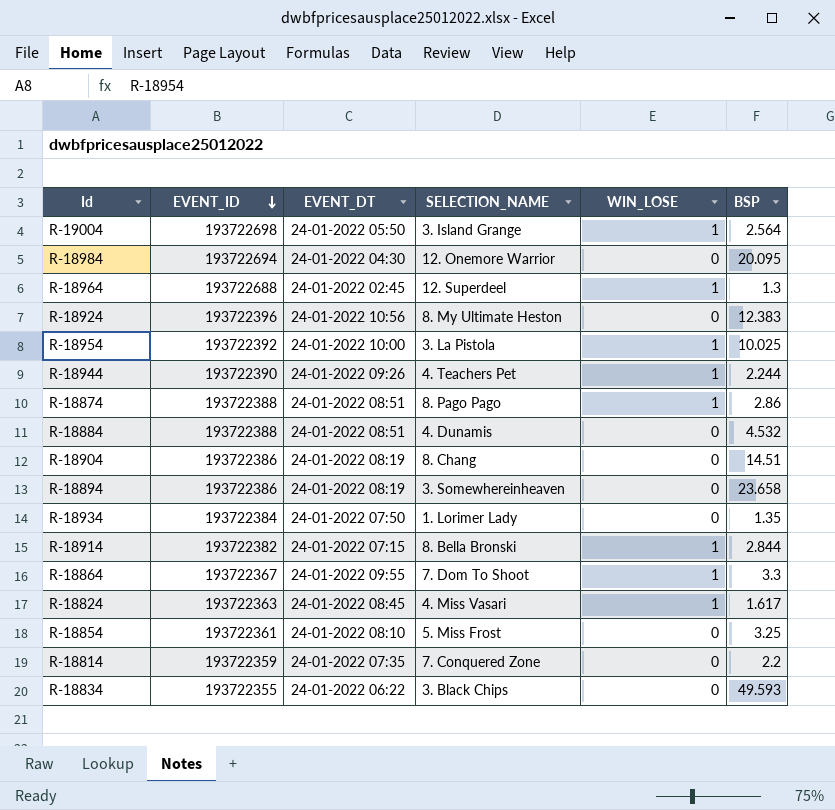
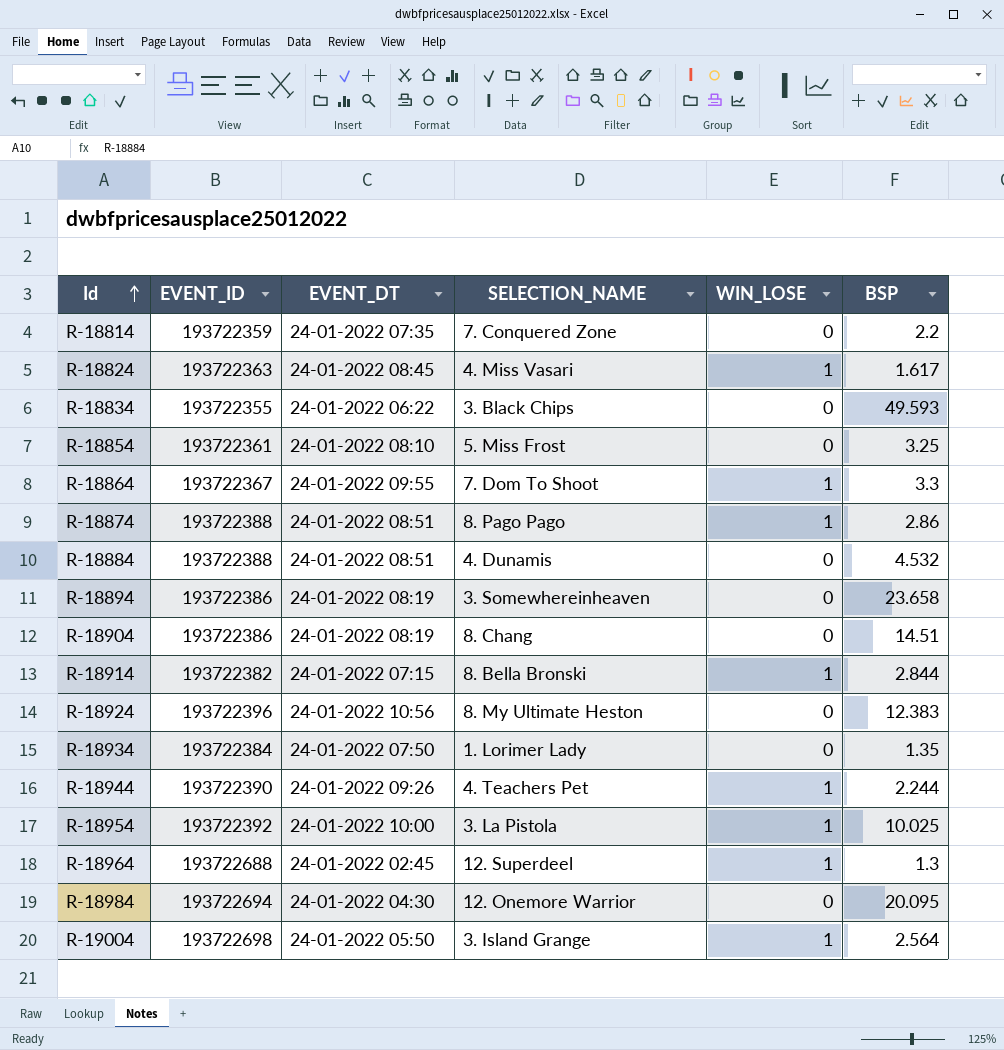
row order: EVENT_ID descending -> Id ascending

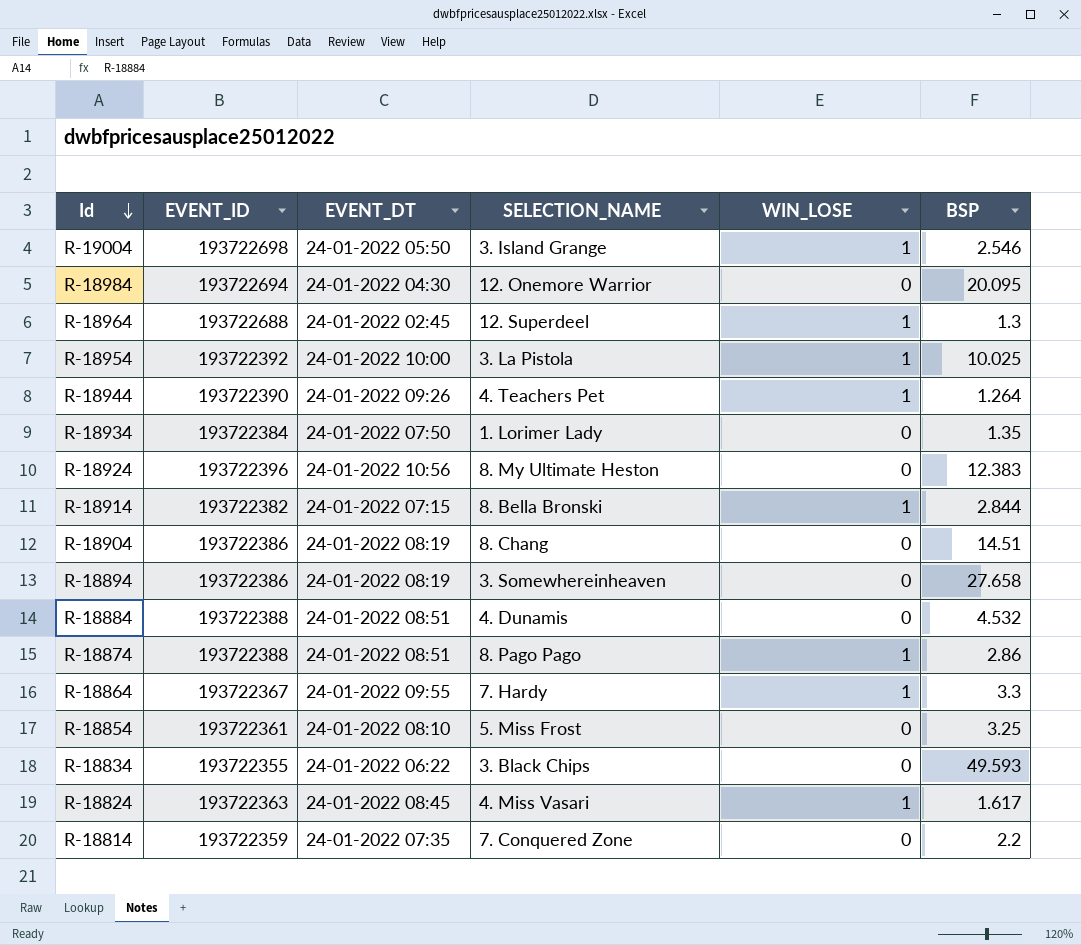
row order: Id ascending -> Id descending
R-19004 | BSP: 2.564 -> 2.546
R-18944 | BSP: 2.244 -> 1.264
R-18894 | BSP: 23.658 -> 27.658
R-18864 | SELECTION_NAME: 7. Dom To Shoot -> 7. Hardy

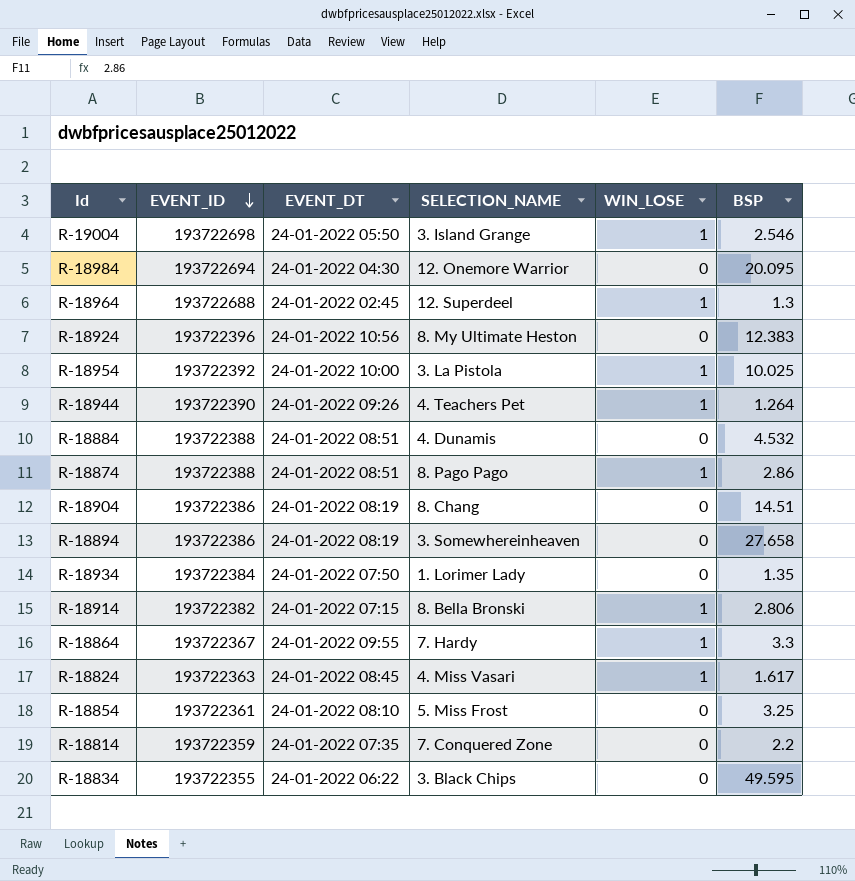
row order: Id descending -> EVENT_ID descending
R-18914 | BSP: 2.844 -> 2.806
R-18834 | BSP: 49.593 -> 49.595

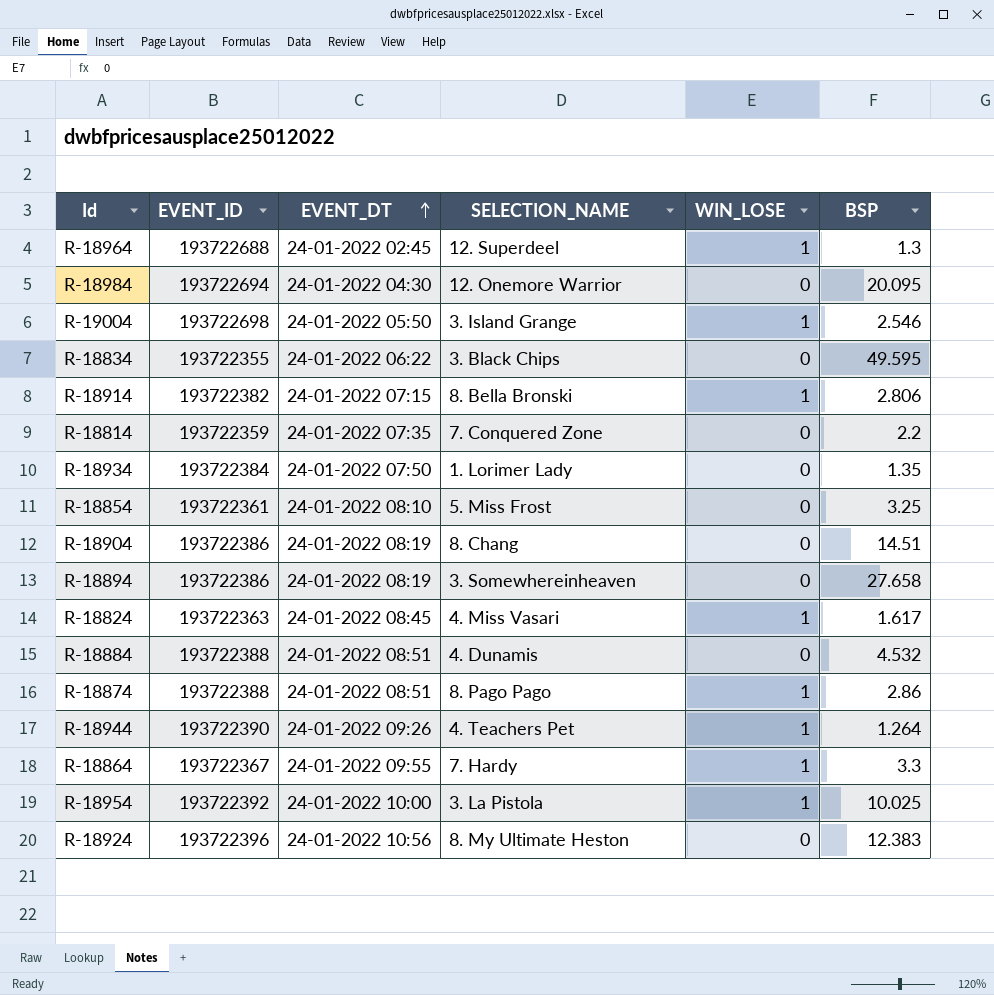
row order: EVENT_ID descending -> EVENT_DT ascending

